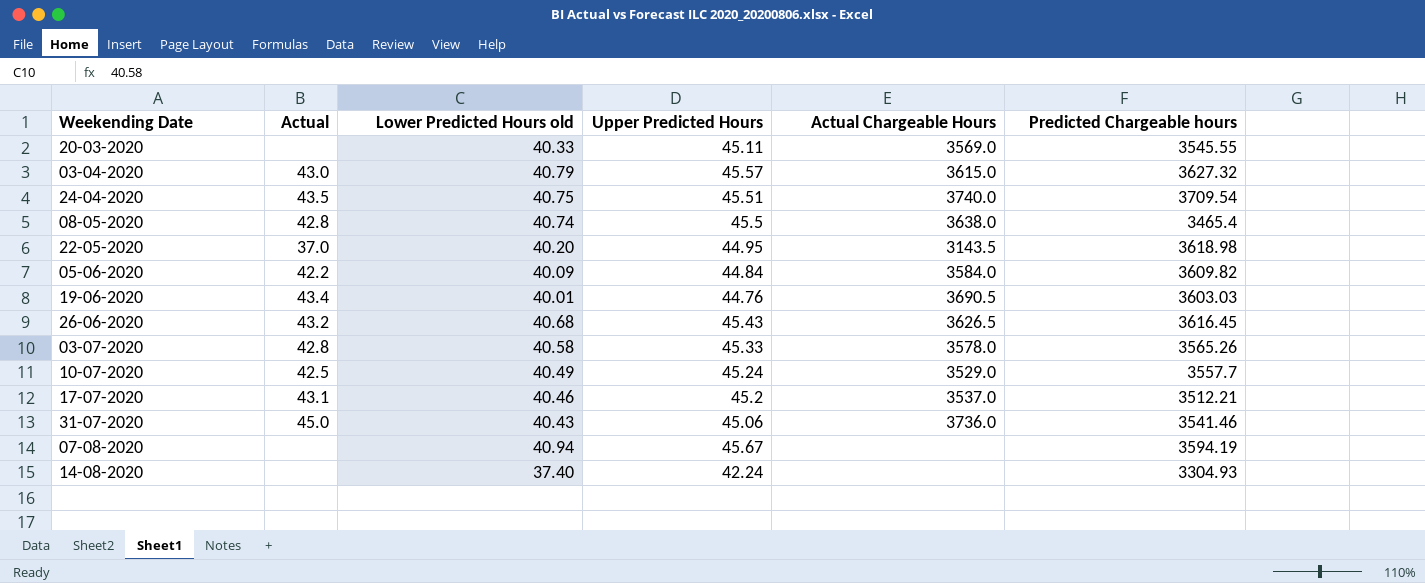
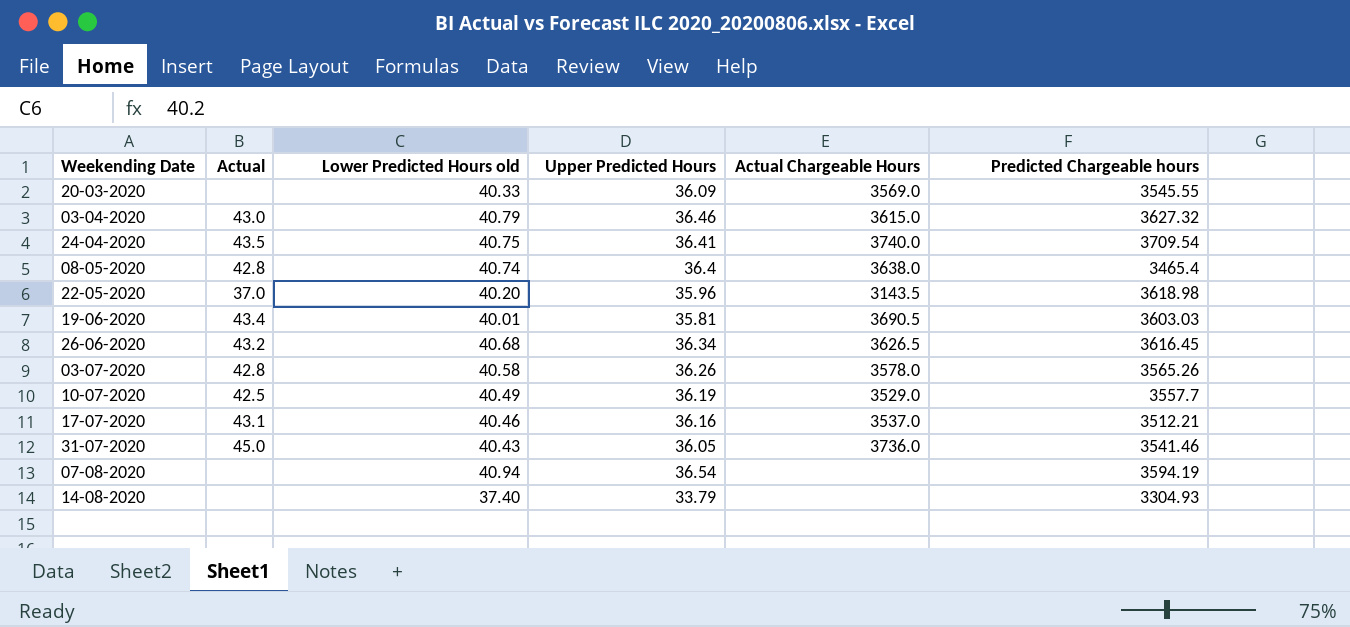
row 05-06-2020: 42.2 | 40.09 | 44.84 | 3584.0 | 3609.82 -> none
20-03-2020 | Upper Predicted Hours: 45.11 -> 36.09
03-04-2020 | Upper Predicted Hours: 45.57 -> 36.46
24-04-2020 | Upper Predicted Hours: 45.51 -> 36.41
08-05-2020 | Upper Predicted Hours: 45.5 -> 36.4
22-05-2020 | Upper Predicted Hours: 44.95 -> 35.96
19-06-2020 | Upper Predicted Hours: 44.76 -> 35.81
26-06-2020 | Upper Predicted Hours: 45.43 -> 36.34
03-07-2020 | Upper Predicted Hours: 45.33 -> 36.26
10-07-2020 | Upper Predicted Hours: 45.24 -> 36.19
17-07-2020 | Upper Predicted Hours: 45.2 -> 36.16
31-07-2020 | Upper Predicted Hours: 45.06 -> 36.05
07-08-2020 | Upper Predicted Hours: 45.67 -> 36.54
14-08-2020 | Upper Predicted Hours: 42.24 -> 33.79

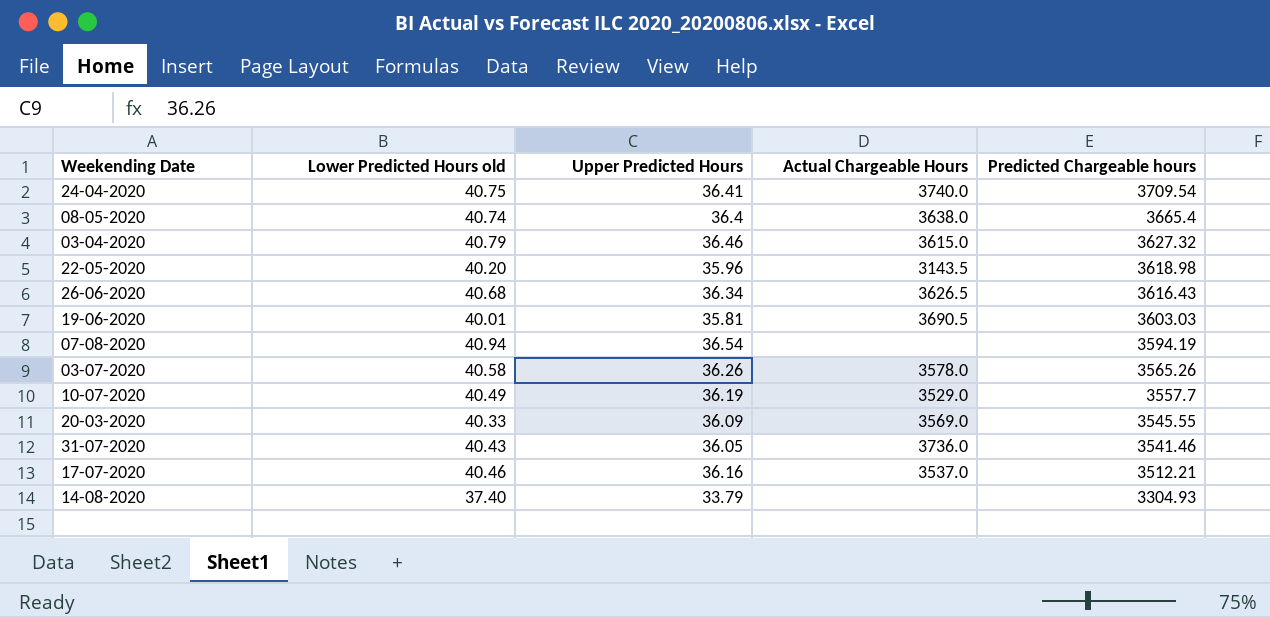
row order: Weekending Date ascending -> Predicted Chargeable hours descending
column Actual | position: 2 -> none
08-05-2020 | Predicted Chargeable hours: 3465.4 -> 3665.4
26-06-2020 | Predicted Chargeable hours: 3616.45 -> 3616.43

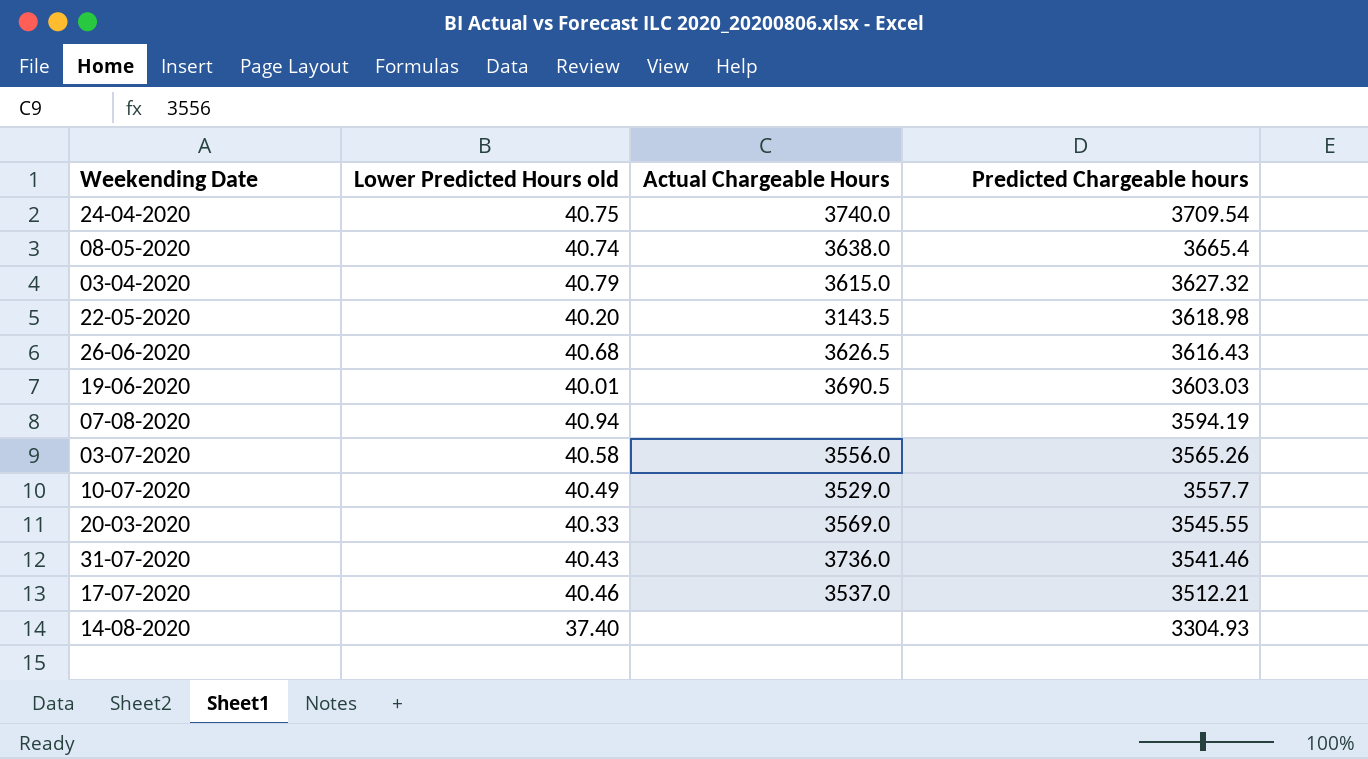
column Upper Predicted Hours | position: 3 -> none
03-07-2020 | Actual Chargeable Hours: 3578.0 -> 3556.0

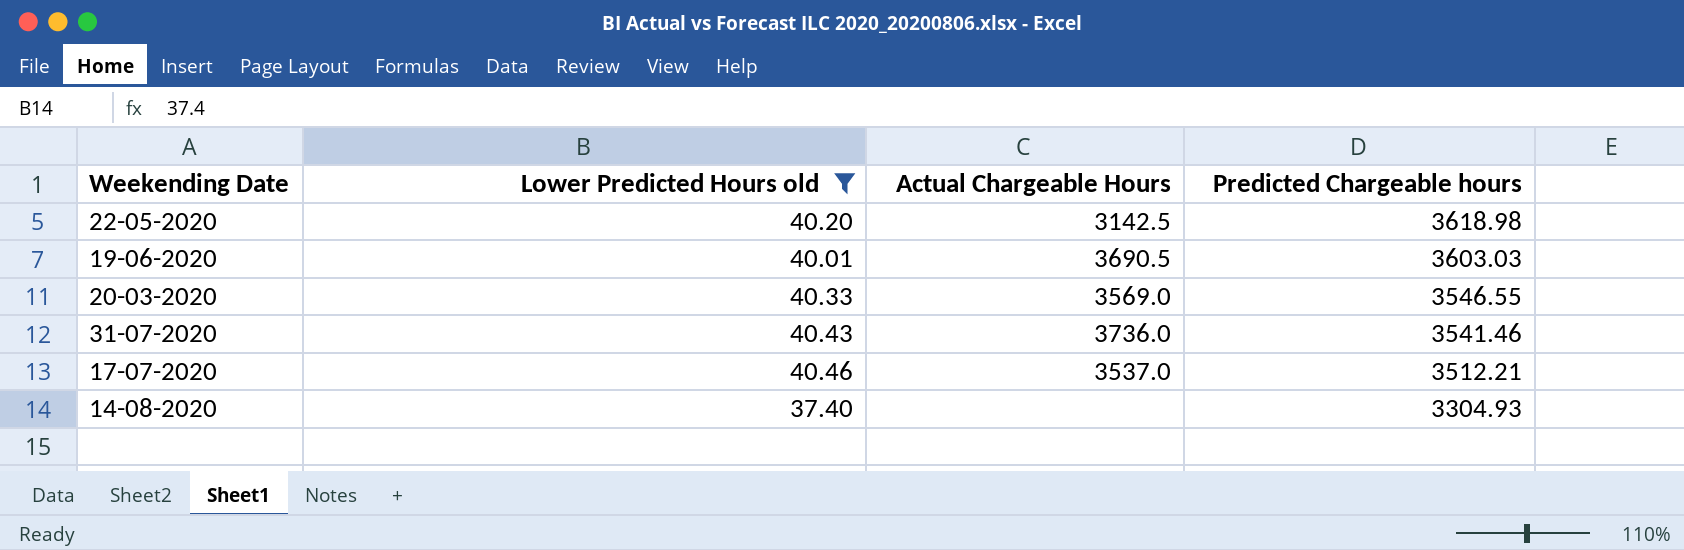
filter: none -> Lower Predicted Hours old <= 40.46
22-05-2020 | Actual Chargeable Hours: 3143.5 -> 3142.5
20-03-2020 | Predicted Chargeable hours: 3545.55 -> 3546.55

